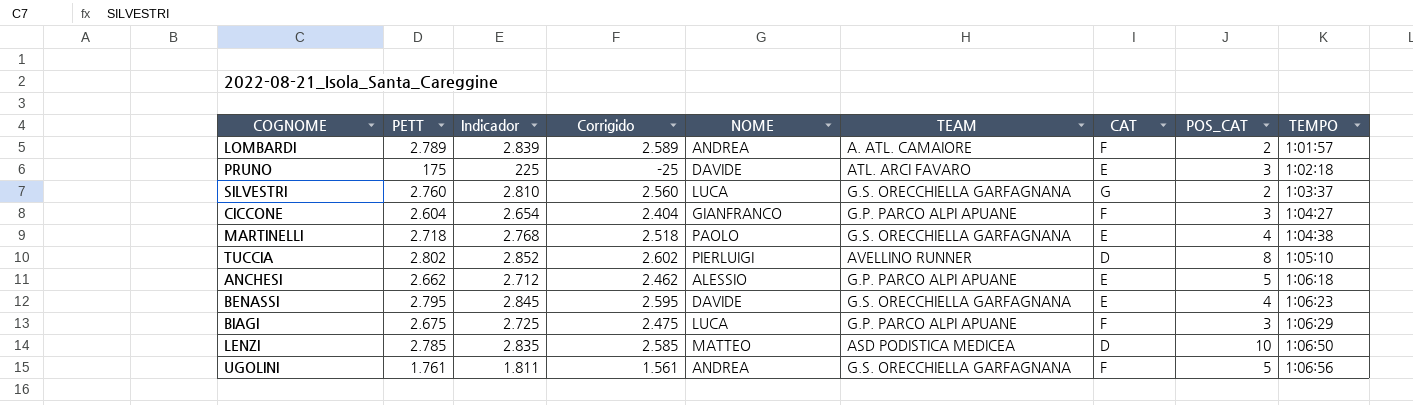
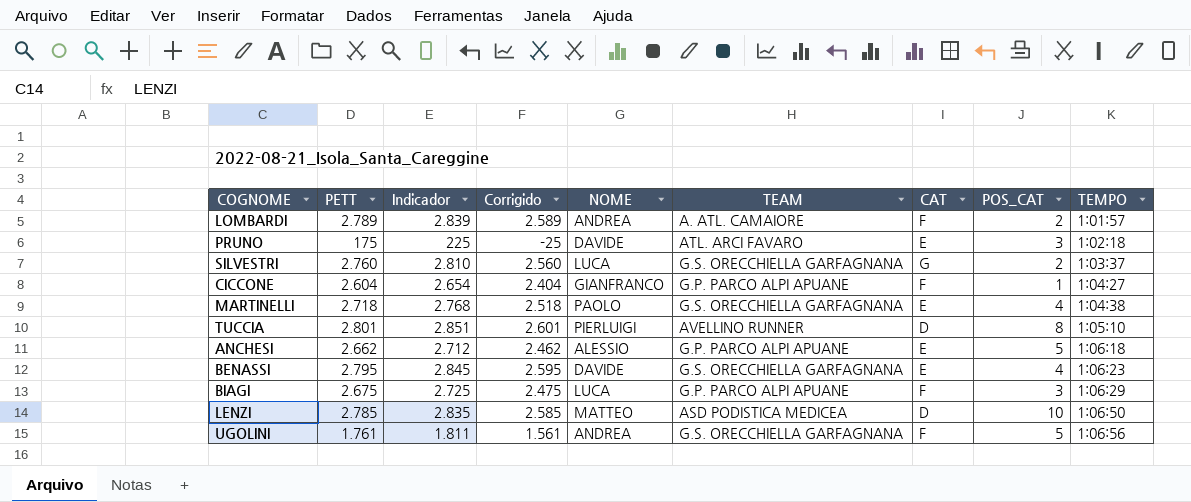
CICCONE | POS_CAT: 3 -> 1
TUCCIA | PETT: 2.802 -> 2.801
TUCCIA | Indicador: 2.852 -> 2.851
TUCCIA | Corrigido: 2.602 -> 2.601

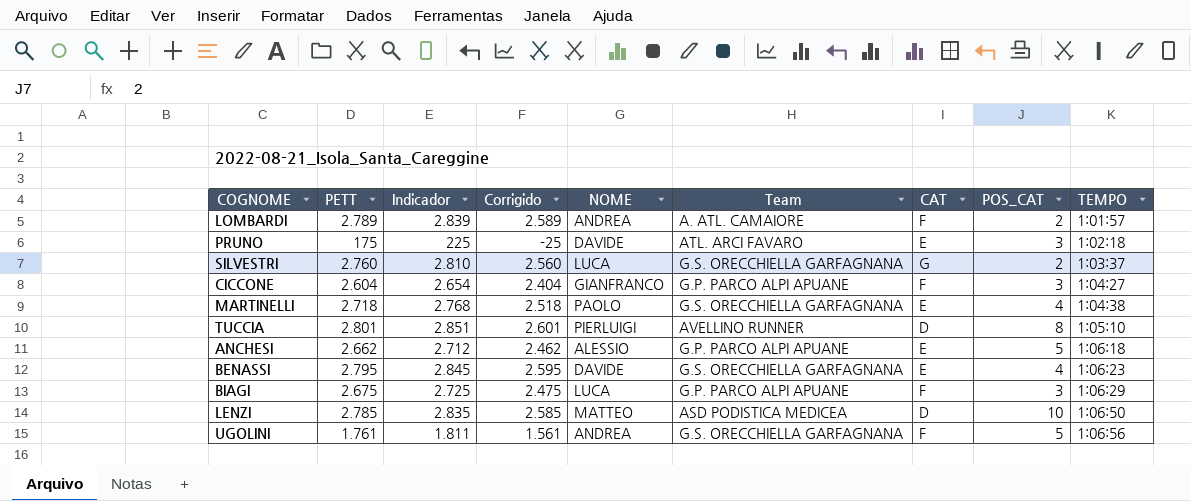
column name: TEAM -> Team
CICCONE | POS_CAT: 1 -> 3

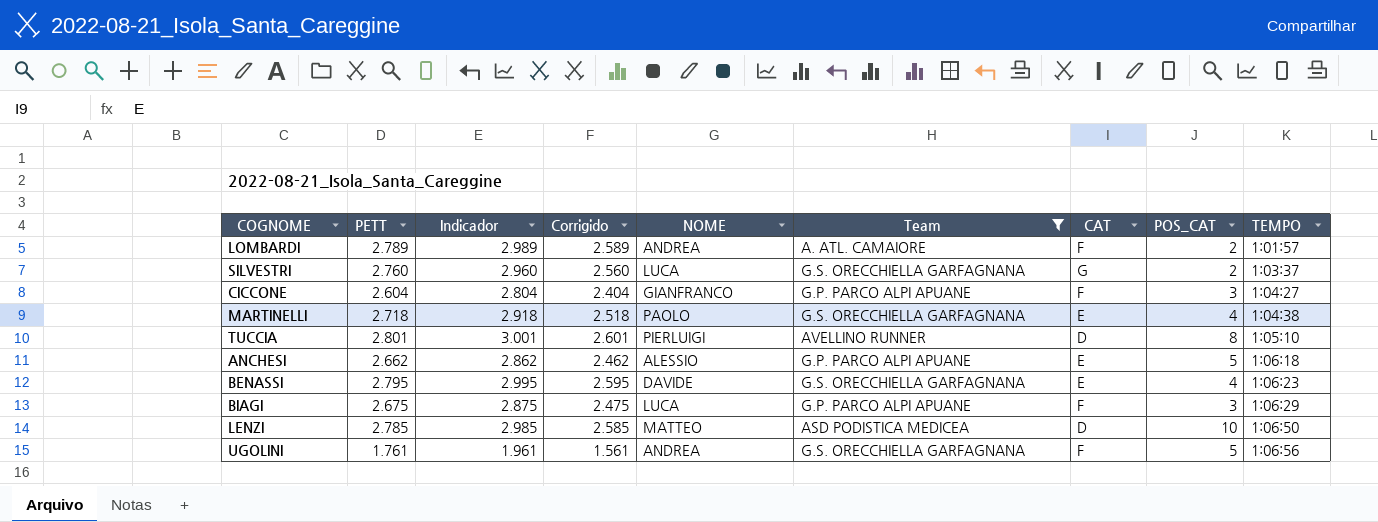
filter: none -> Team != ATL. ARCI FAVARO
column Indicador | formula: [PETT] + 50 -> [PETT] + 200

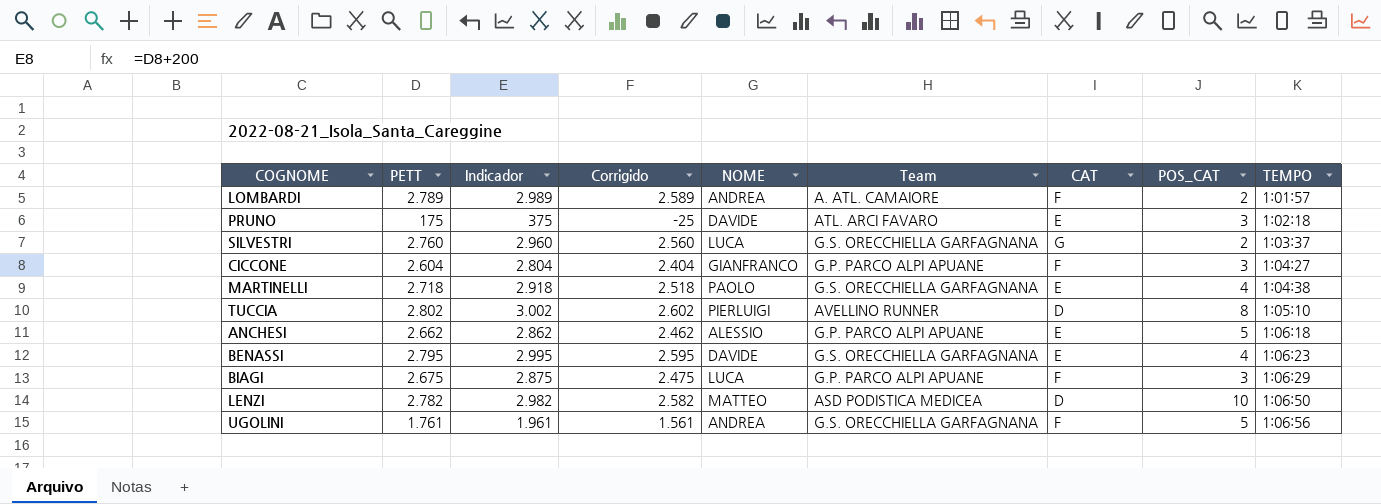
filter: Team != ATL. ARCI FAVARO -> none
TUCCIA | PETT: 2.801 -> 2.802
TUCCIA | Indicador: 3.001 -> 3.002
TUCCIA | Corrigido: 2.601 -> 2.602
LENZI | PETT: 2.785 -> 2.782
LENZI | Indicador: 2.985 -> 2.982
LENZI | Corrigido: 2.585 -> 2.582

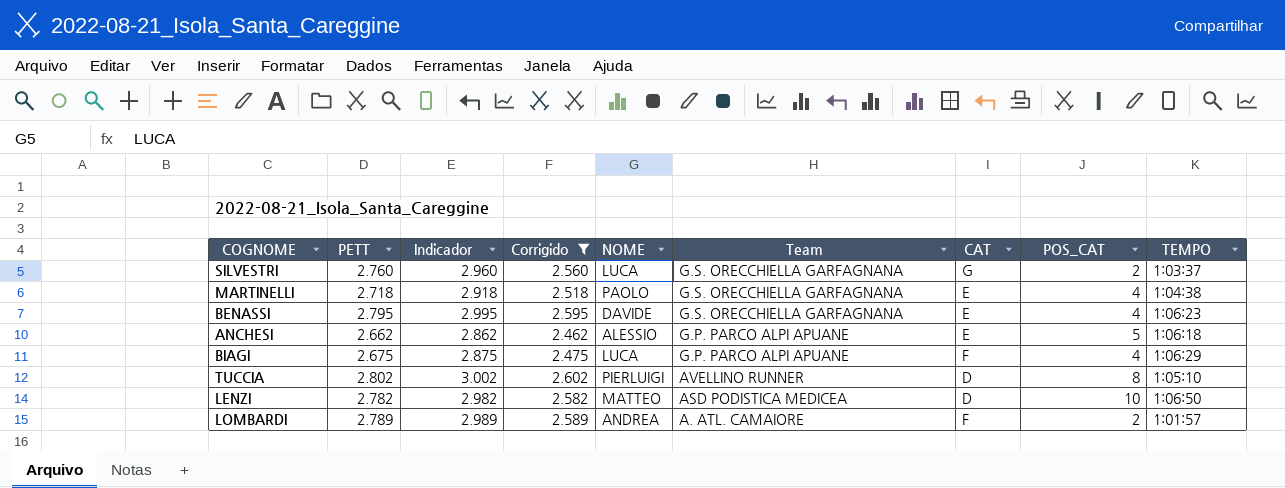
filter: none -> Corrigido >= 2.462
row order: TEMPO ascending -> Team descending
BIAGI | POS_CAT: 3 -> 4

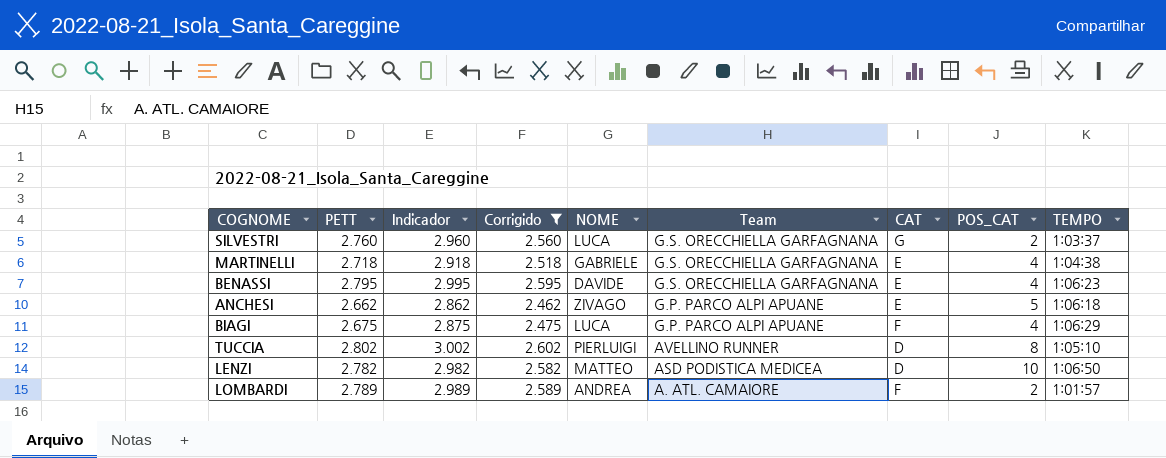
MARTINELLI | NOME: PAOLO -> GABRIELE
ANCHESI | NOME: ALESSIO -> ZIVAGO

